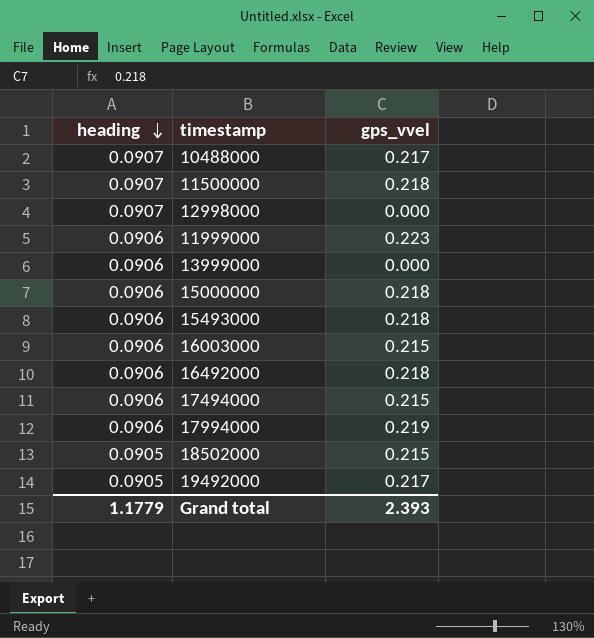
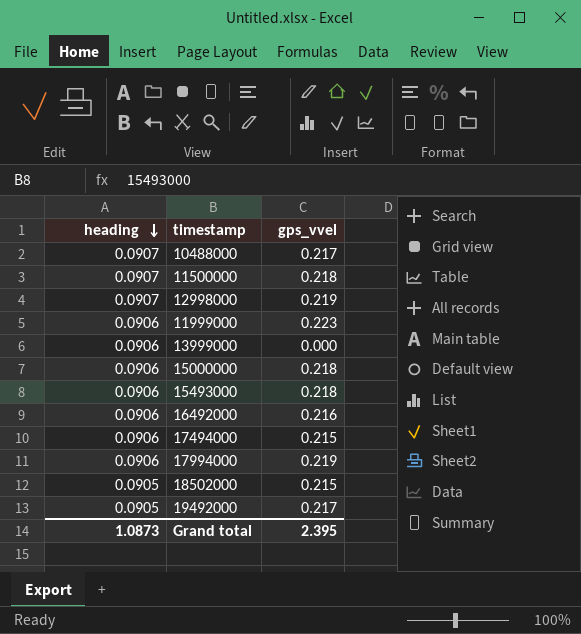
row 16003000: 0.0906 | 0.215 -> none
12998000 | gps_vvel: 0.000 -> 0.219
16492000 | gps_vvel: 0.218 -> 0.216
Grand total | heading: 1.1779 -> 1.0873
Grand total | gps_vvel: 2.393 -> 2.395

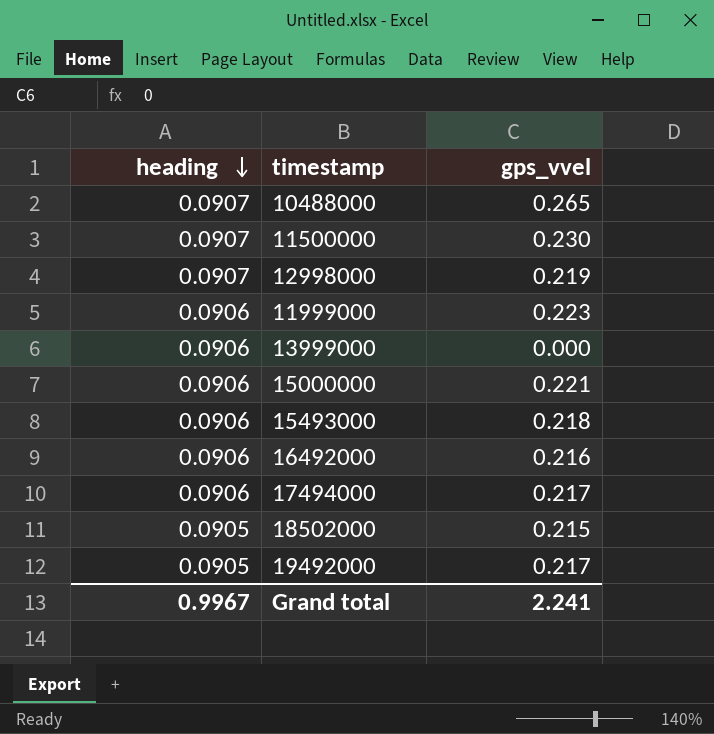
row 17994000: 0.0906 | 0.219 -> none
10488000 | gps_vvel: 0.217 -> 0.265
11500000 | gps_vvel: 0.218 -> 0.230
15000000 | gps_vvel: 0.218 -> 0.221
17494000 | gps_vvel: 0.215 -> 0.217
Grand total | heading: 1.0873 -> 0.9967
Grand total | gps_vvel: 2.395 -> 2.241

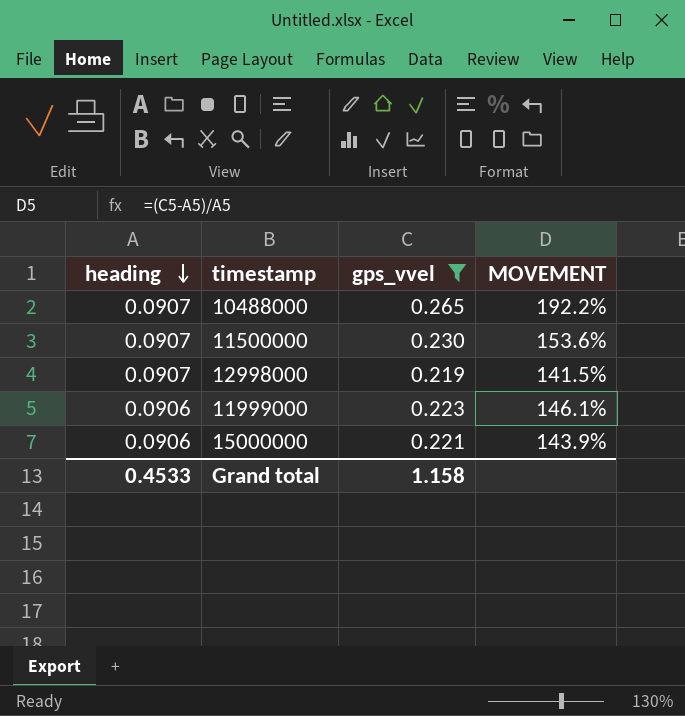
filter: none -> gps_vvel >= 0.219
column MOVEMENT | formula: none -> ([gps_vvel] - [heading]) / [heading]
Grand total | heading: 0.9967 -> 0.4533
Grand total | gps_vvel: 2.241 -> 1.158

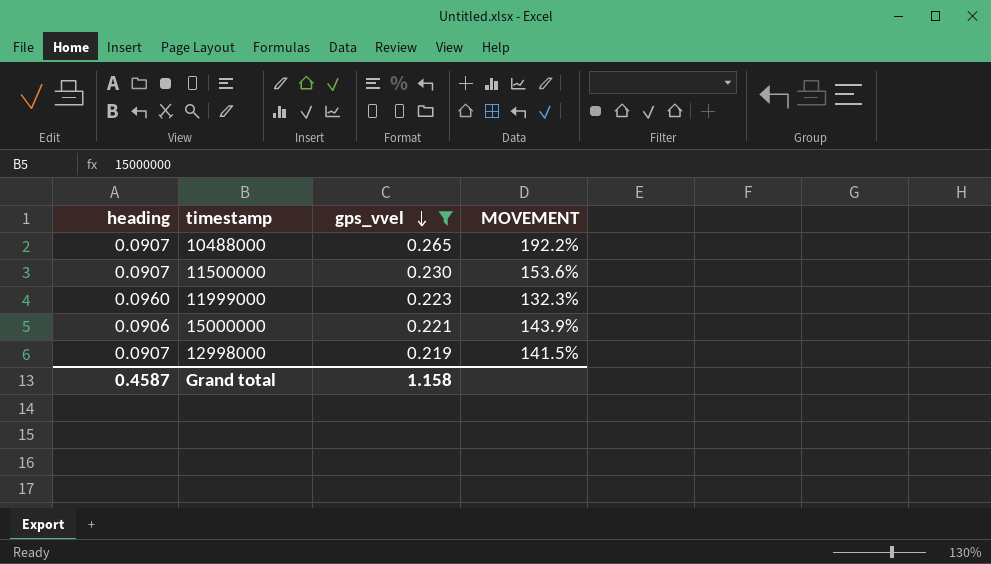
row order: heading descending -> gps_vvel descending
11999000 | heading: 0.0906 -> 0.0960
11999000 | MOVEMENT: 146.1% -> 132.3%
Grand total | heading: 0.4533 -> 0.4587

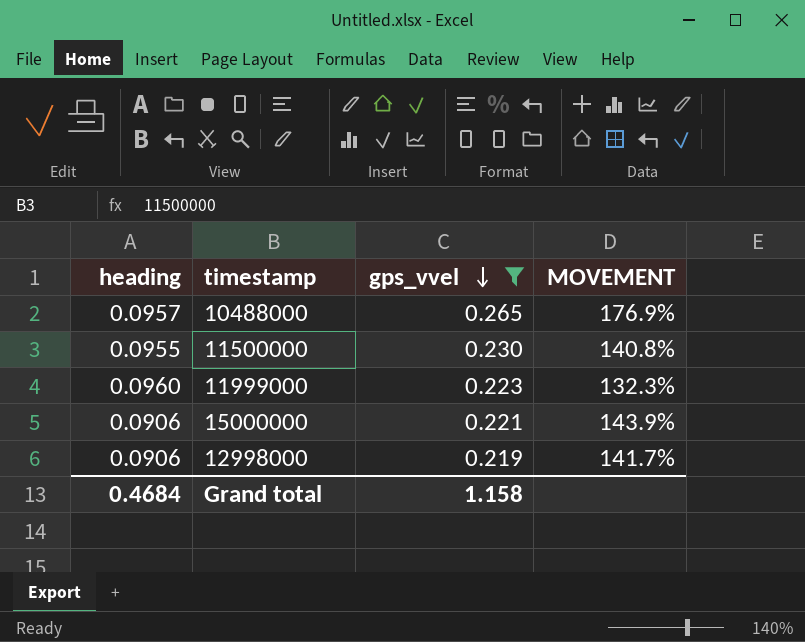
10488000 | heading: 0.0907 -> 0.0957
10488000 | MOVEMENT: 192.2% -> 176.9%
11500000 | heading: 0.0907 -> 0.0955
11500000 | MOVEMENT: 153.6% -> 140.8%
12998000 | heading: 0.0907 -> 0.0906
12998000 | MOVEMENT: 141.5% -> 141.7%
Grand total | heading: 0.4587 -> 0.4684

